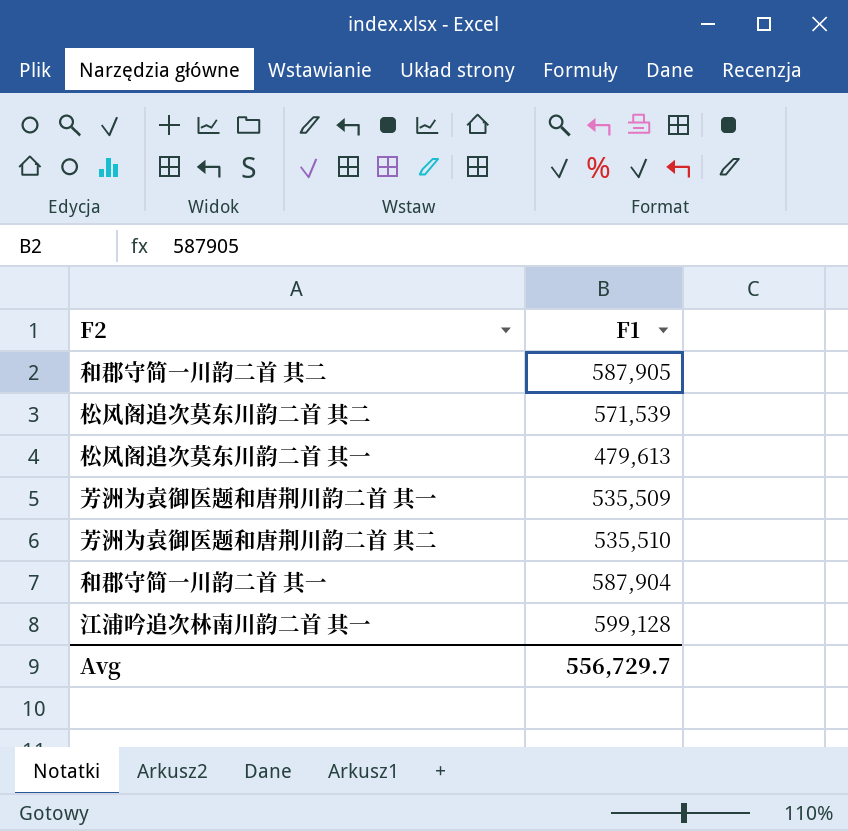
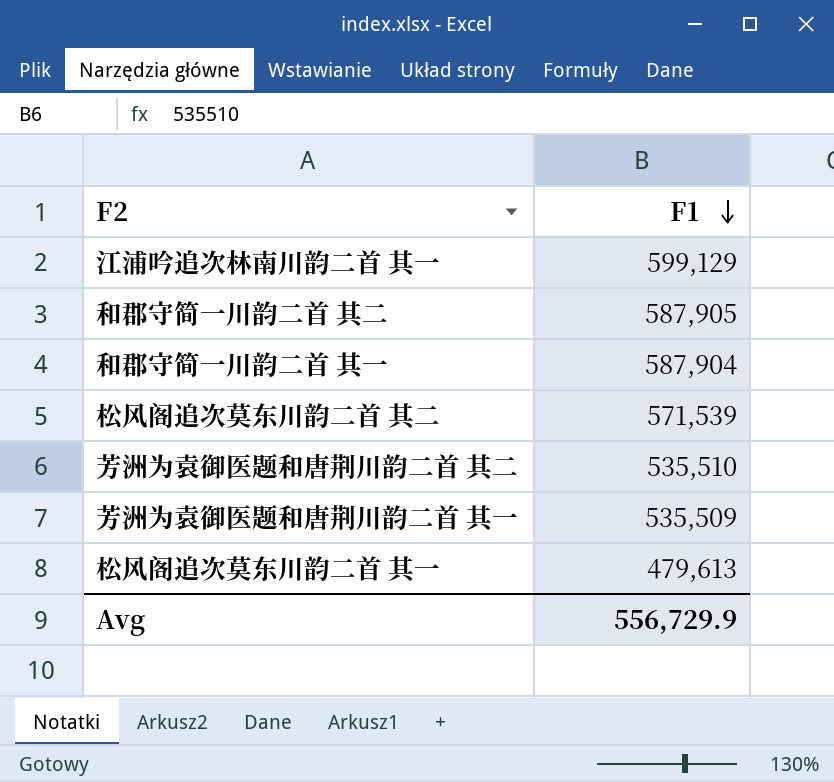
row order: none -> F1 descending
江浦吟追次林南川韵二首 其一 | F1: 599,128 -> 599,129
Avg | F1: 556,729.7 -> 556,729.9

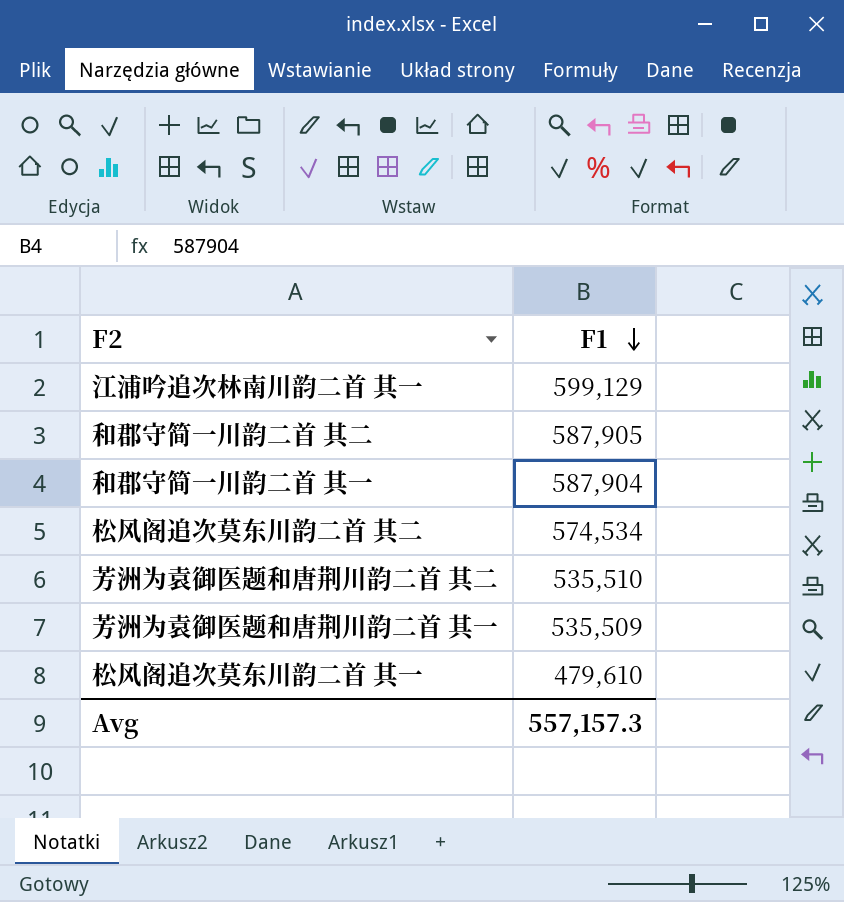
松风阁追次莫东川韵二首 其二 | F1: 571,539 -> 574,534
松风阁追次莫东川韵二首 其一 | F1: 479,613 -> 479,610
Avg | F1: 556,729.9 -> 557,157.3

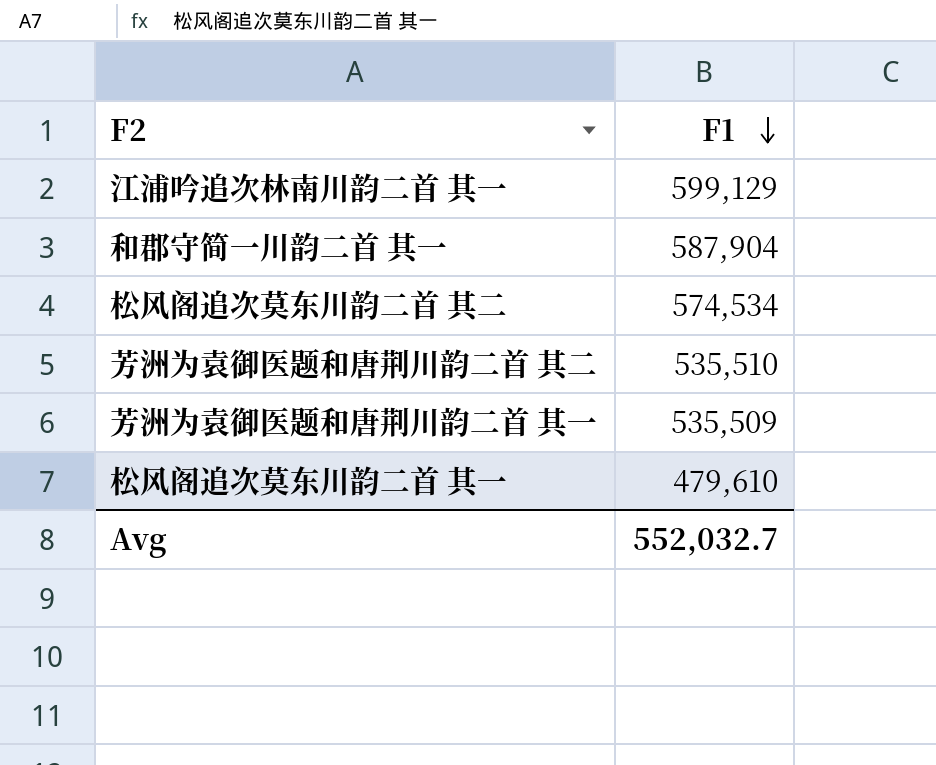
row 和郡守简一川韵二首 其二: 587,905 -> none
Avg | F1: 557,157.3 -> 552,032.7

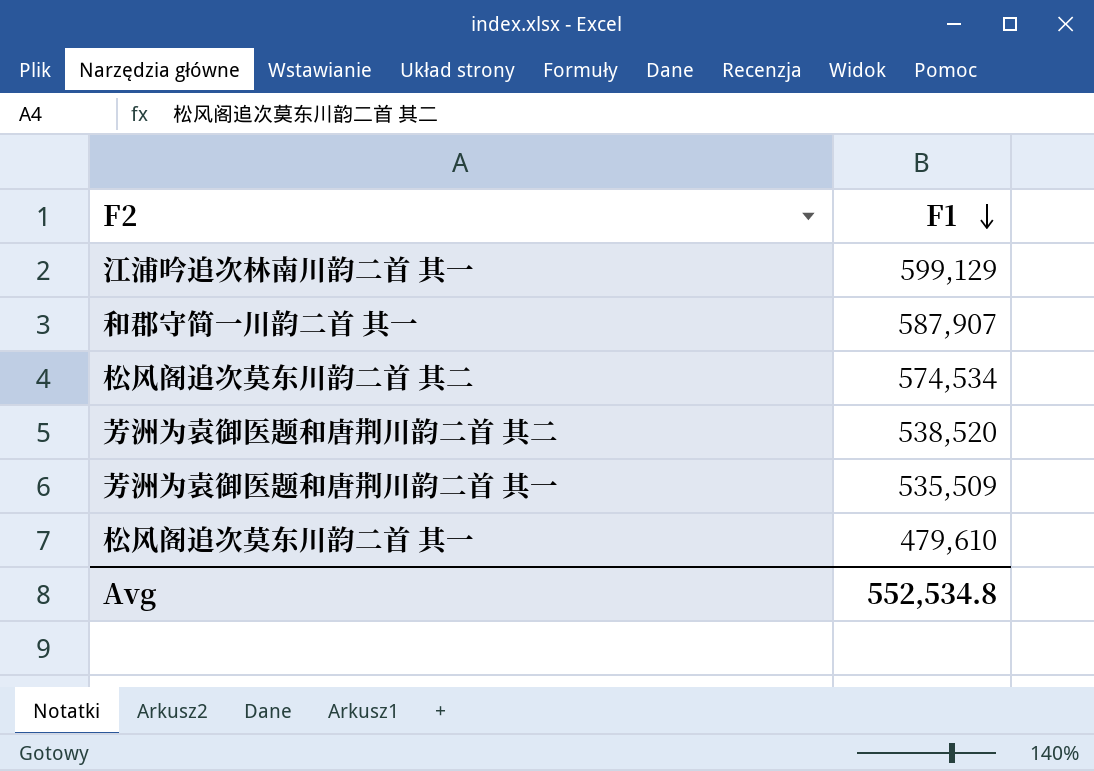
和郡守简一川韵二首 其一 | F1: 587,904 -> 587,907
芳洲为袁御医题和唐荆川韵二首 其二 | F1: 535,510 -> 538,520
Avg | F1: 552,032.7 -> 552,534.8

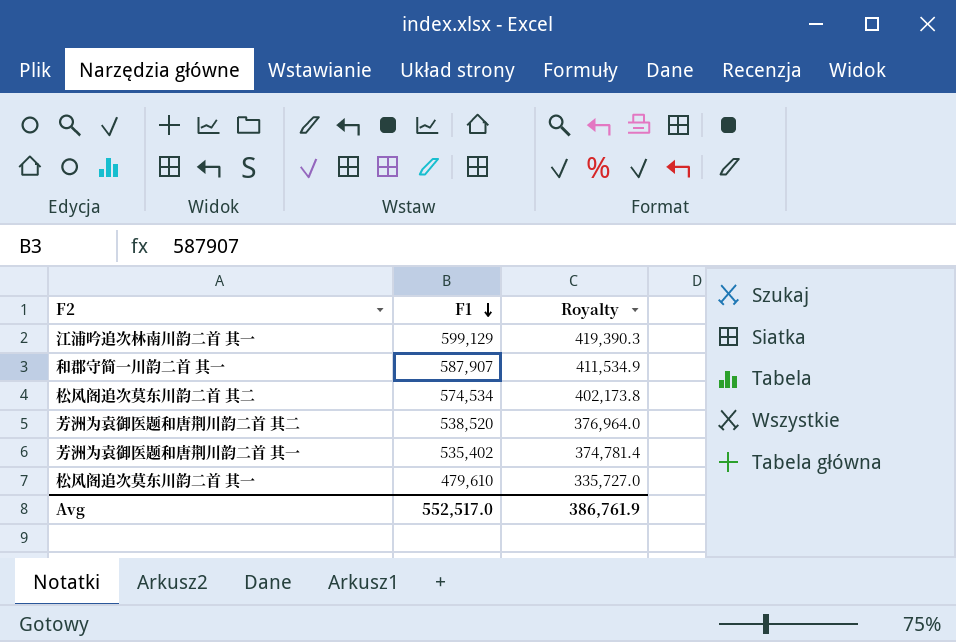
column Royalty | formula: none -> [F1] * 0.7
芳洲为袁御医题和唐荆川韵二首 其一 | F1: 535,509 -> 535,402
Avg | F1: 552,534.8 -> 552,517.0

